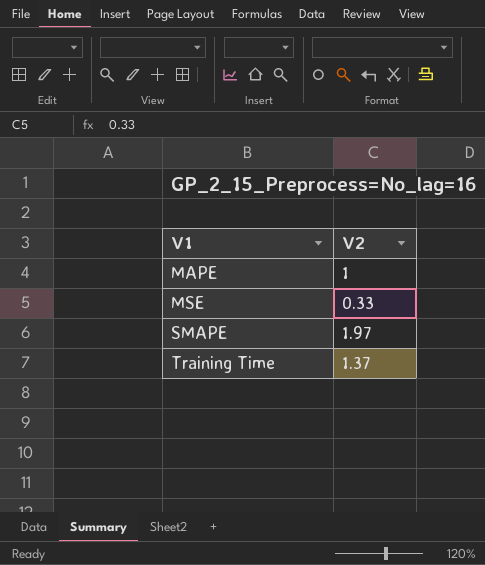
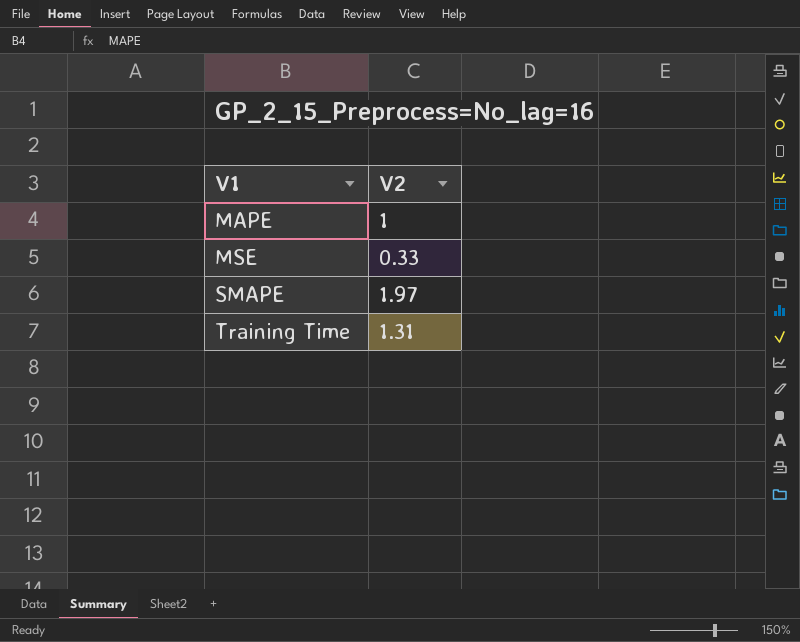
Training Time | V2: 1.37 -> 1.31

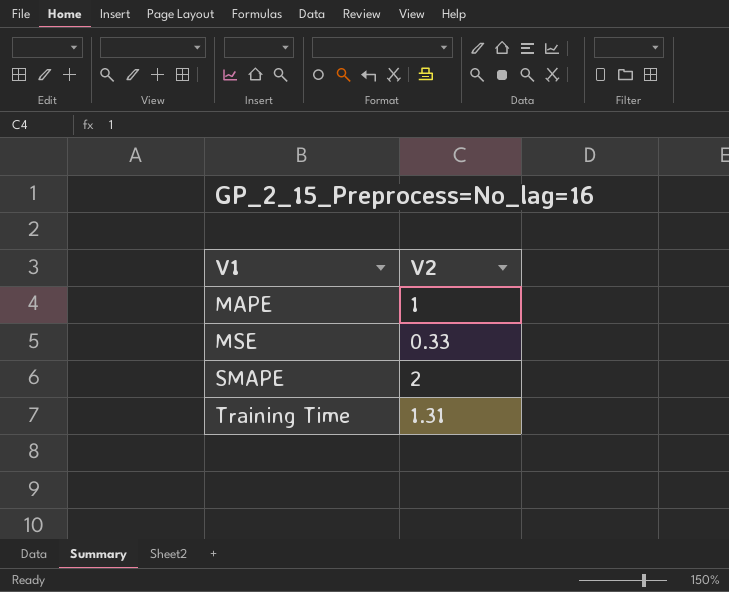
SMAPE | V2: 1.97 -> 2

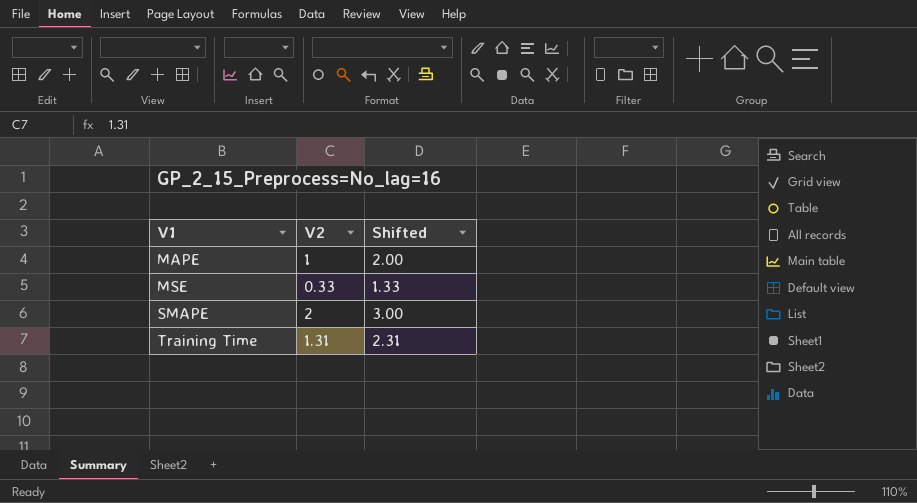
column Shifted | formula: none -> [V2] + 1

